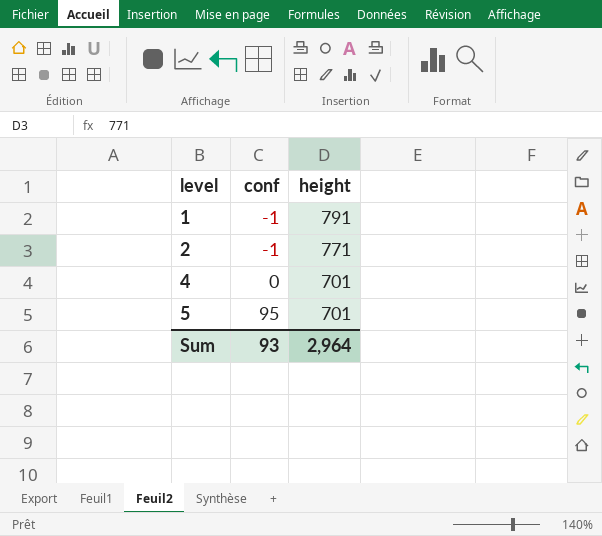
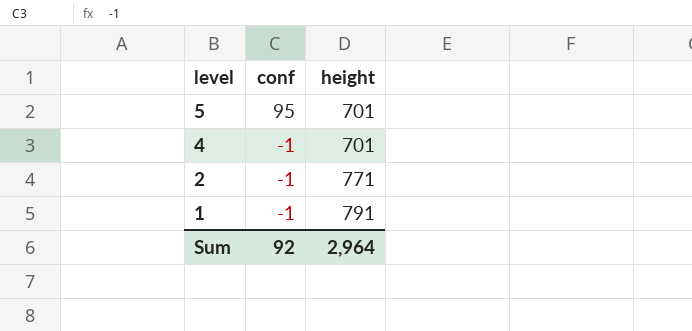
row order: level ascending -> level descending
4 | conf: 0 -> -1
Sum | conf: 93 -> 92

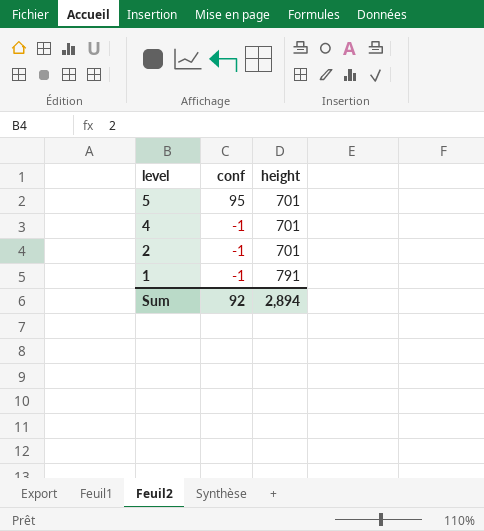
2 | height: 771 -> 701
Sum | height: 2,964 -> 2,894

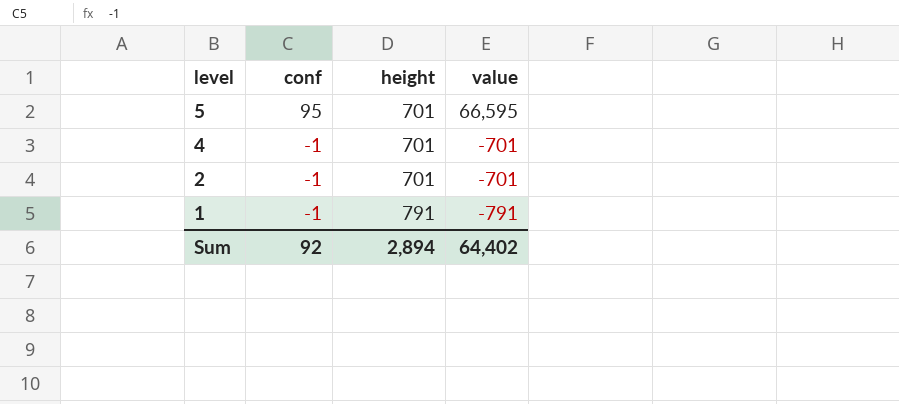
column value | formula: none -> [conf] * [height]

